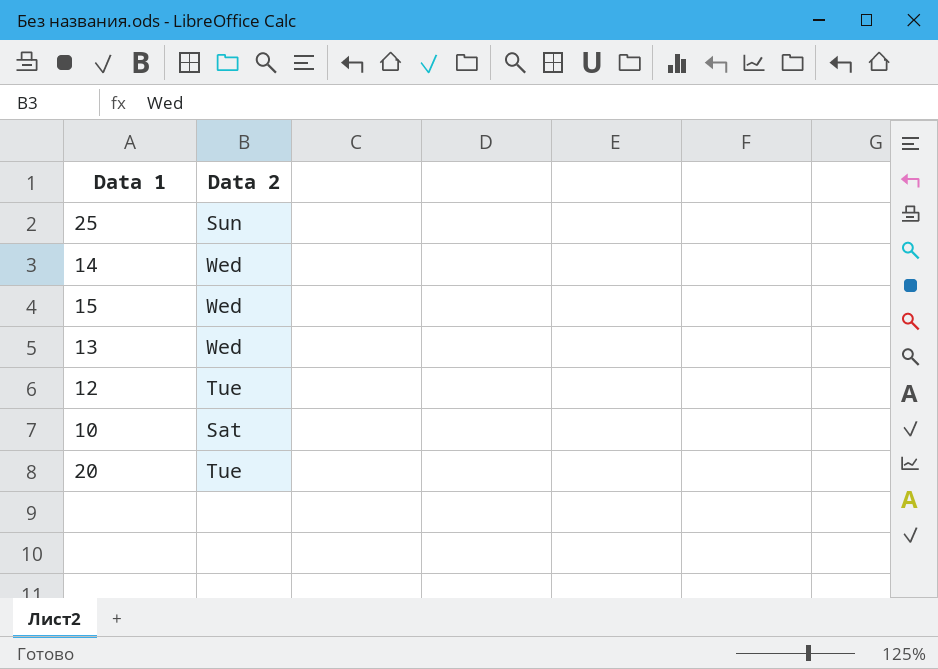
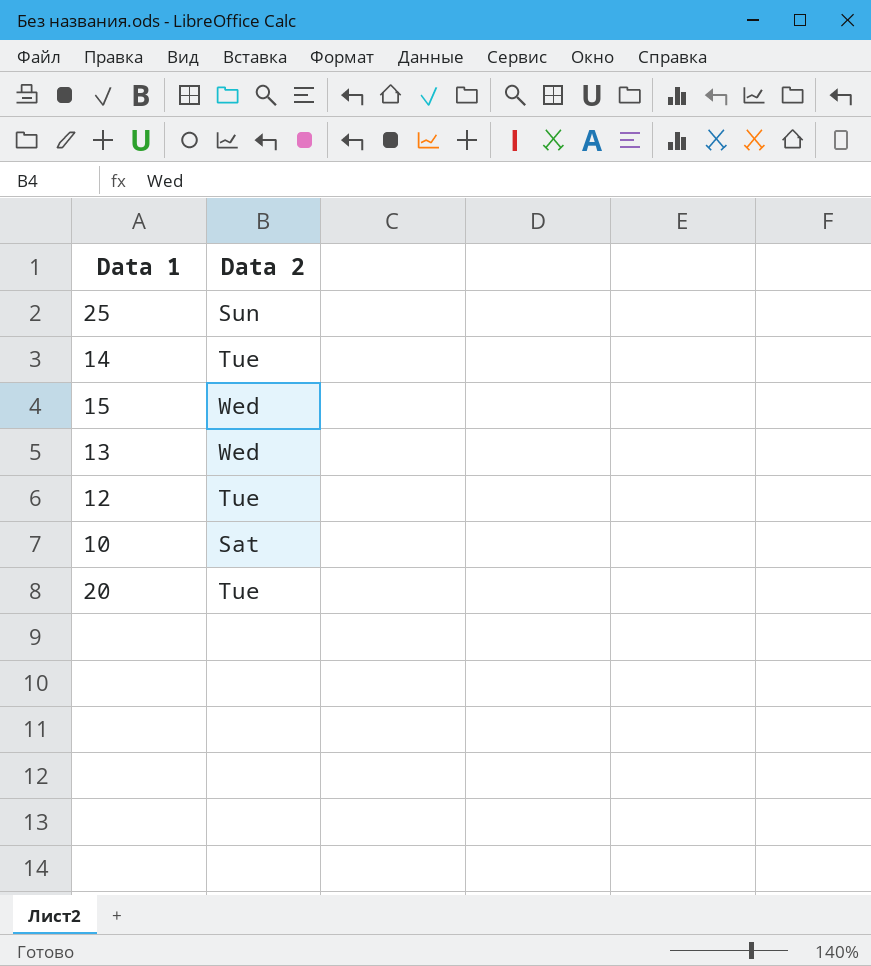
14 | Data 2: Wed -> Tue

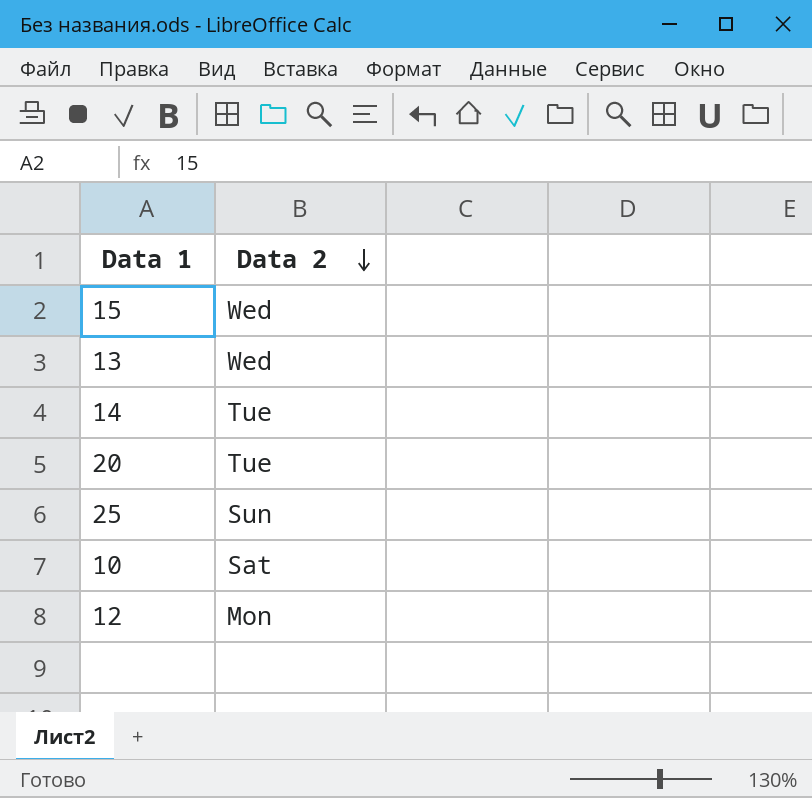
row order: none -> Data 2 descending
12 | Data 2: Tue -> Mon

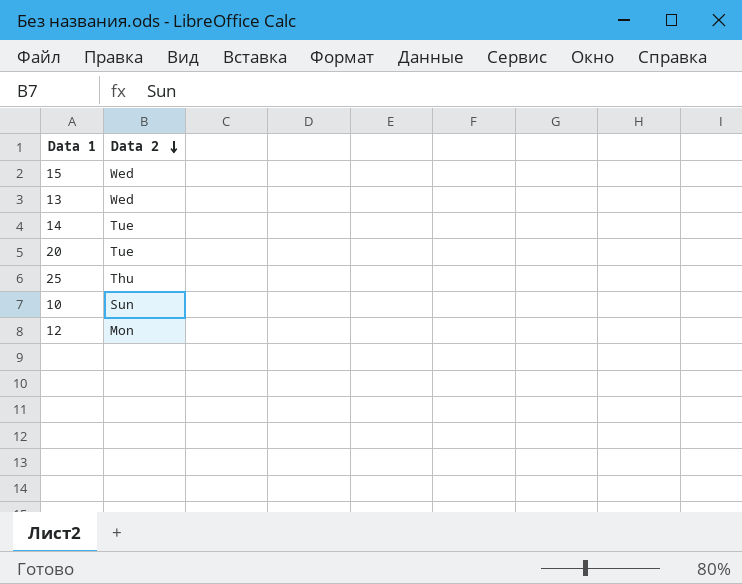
25 | Data 2: Sun -> Thu
10 | Data 2: Sat -> Sun

